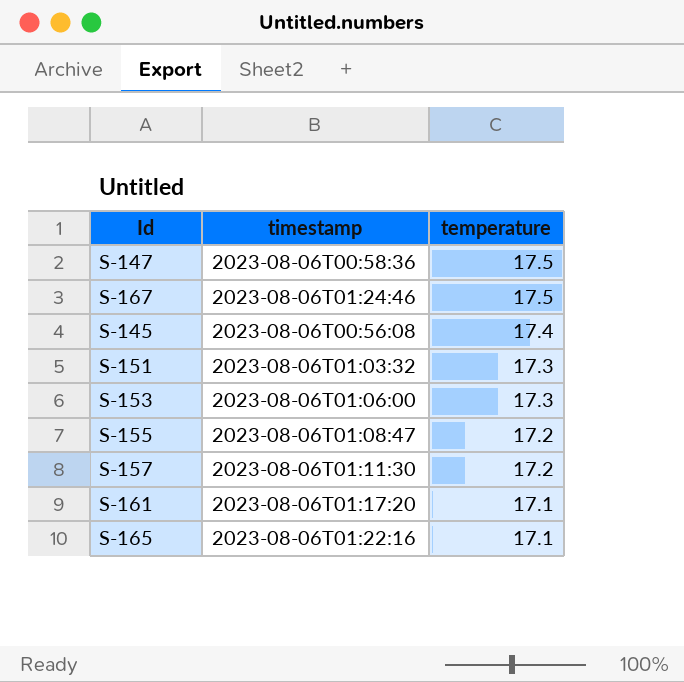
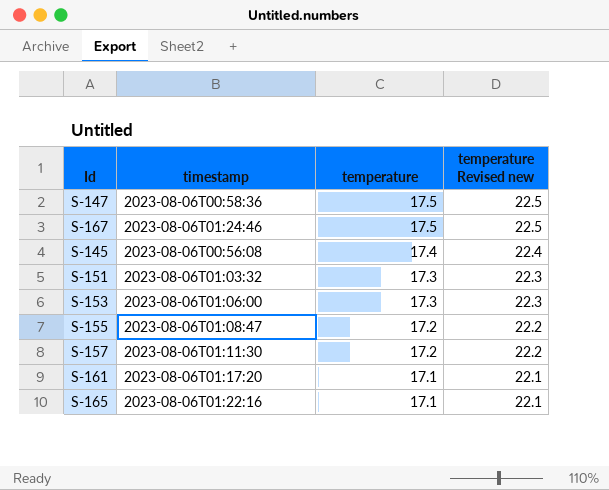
column temperature Revised new | formula: none -> [temperature] + 5

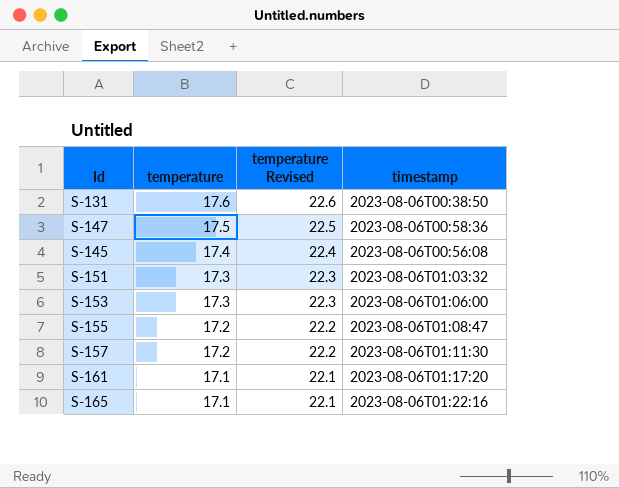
column name: temperature Revised new -> temperature Revised
column timestamp | position: 2 -> 4
row S-167: 2023-08-06T01:24:46 | 17.5 | 22.5 -> none
row S-131: none -> 17.6 | 22.6 | 2023-08-06T00:38:50

